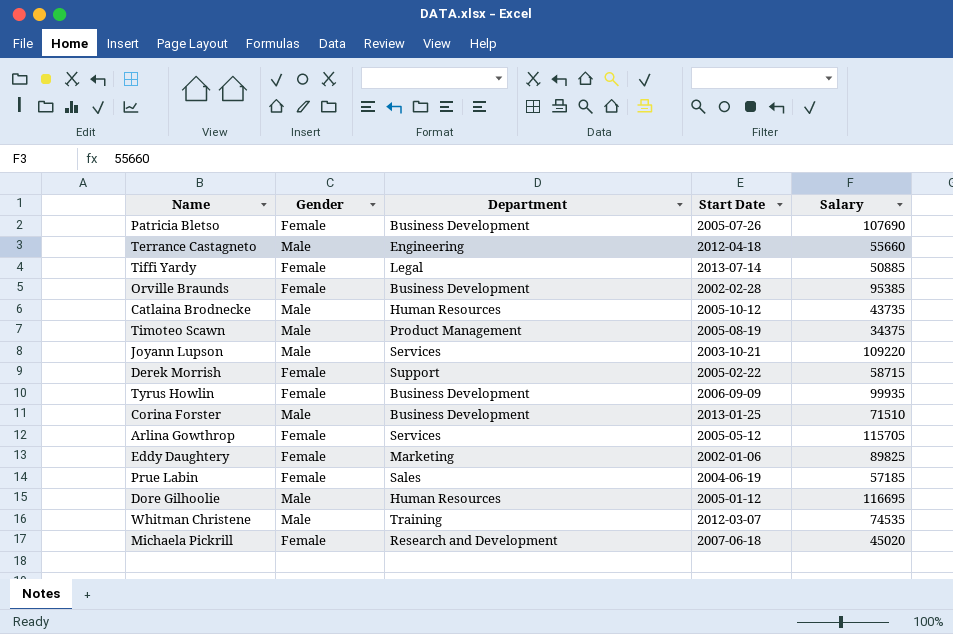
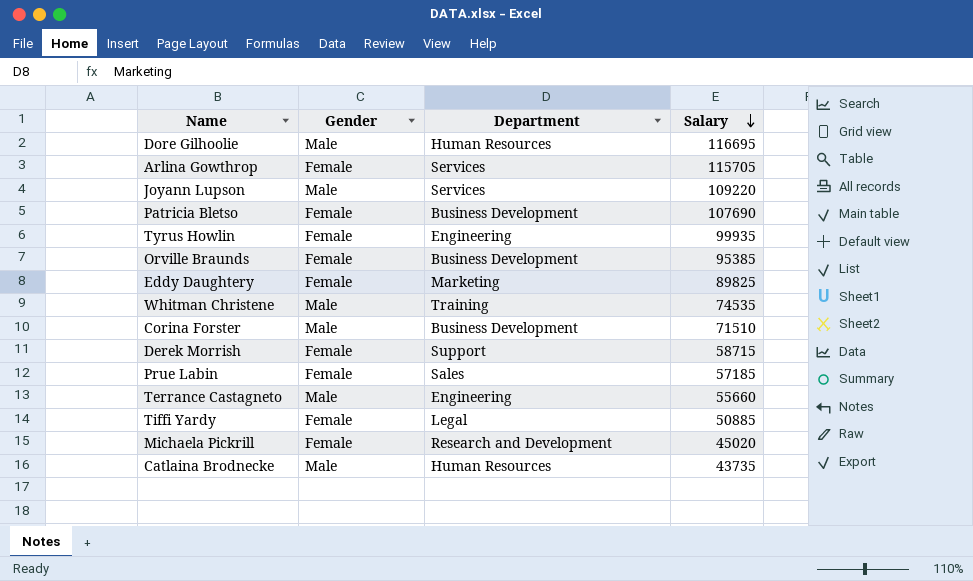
row order: none -> Salary descending
column Start Date | position: 4 -> none
row Timoteo Scawn: Male | Product Management | 2005-08-19 | 34375 -> none
Tyrus Howlin | Department: Business Development -> Engineering

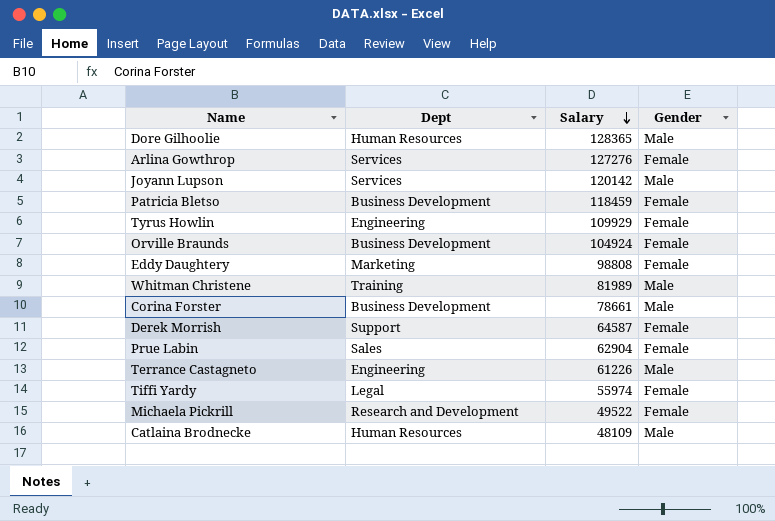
column name: Department -> Dept
column Gender | position: 2 -> 4
Dore Gilhoolie | Salary: 116695 -> 128365
Arlina Gowthrop | Salary: 115705 -> 127276
Joyann Lupson | Salary: 109220 -> 120142
Patricia Bletso | Salary: 107690 -> 118459
Tyrus Howlin | Salary: 99935 -> 109929
Orville Braunds | Salary: 95385 -> 104924
Eddy Daughtery | Salary: 89825 -> 98808
Whitman Christene | Salary: 74535 -> 81989
Corina Forster | Salary: 71510 -> 78661
Derek Morrish | Salary: 58715 -> 64587
Prue Labin | Salary: 57185 -> 62904
Terrance Castagneto | Salary: 55660 -> 61226
Tiffi Yardy | Salary: 50885 -> 55974
Michaela Pickrill | Salary: 45020 -> 49522
Catlaina Brodnecke | Salary: 43735 -> 48109

